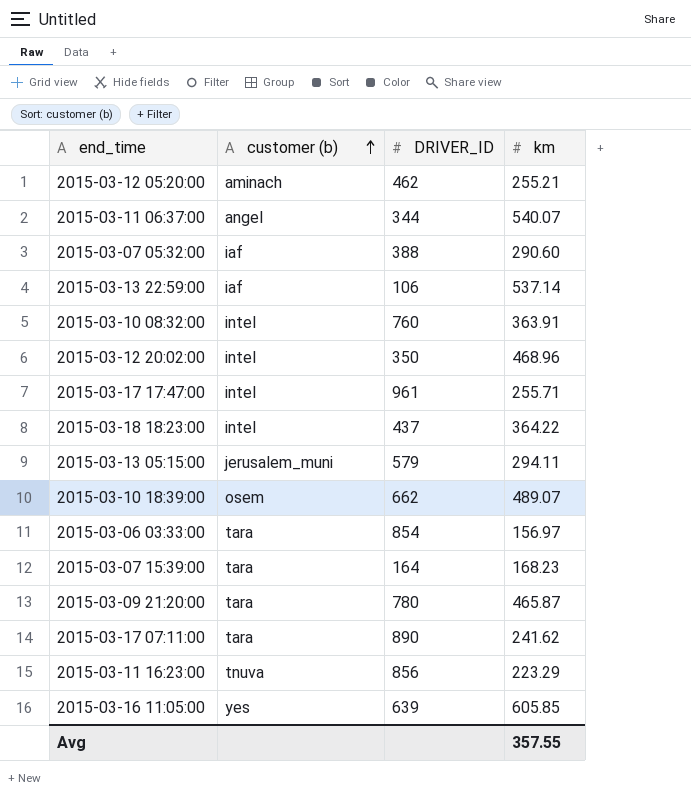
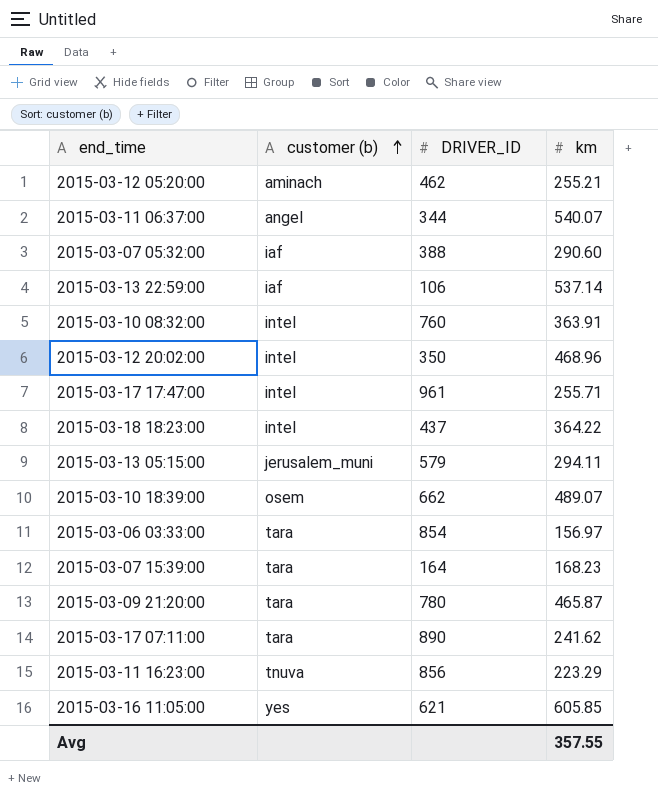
2015-03-16 11:05:00 | DRIVER_ID: 639 -> 621

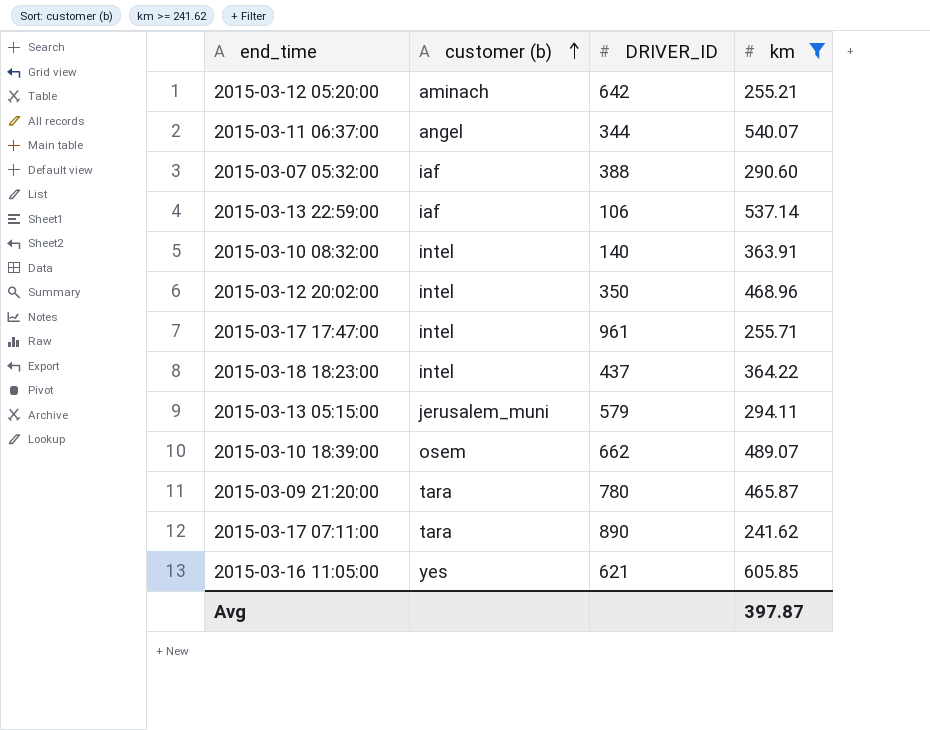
filter: none -> km >= 241.62
2015-03-12 05:20:00 | DRIVER_ID: 462 -> 642
2015-03-10 08:32:00 | DRIVER_ID: 760 -> 140
Avg | km: 357.55 -> 397.87

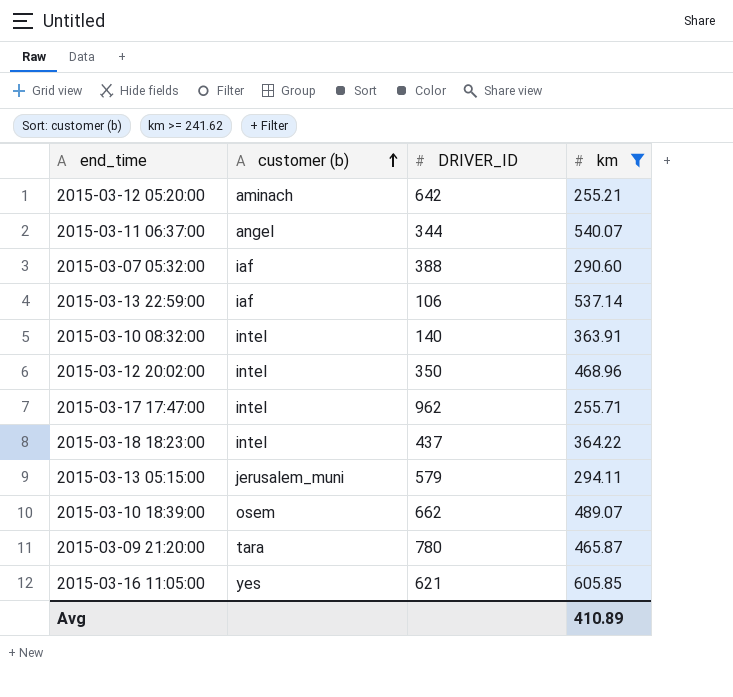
row 2015-03-17 07:11:00: tara | 890 | 241.62 -> none
2015-03-17 17:47:00 | DRIVER_ID: 961 -> 962
Avg | km: 397.87 -> 410.89

